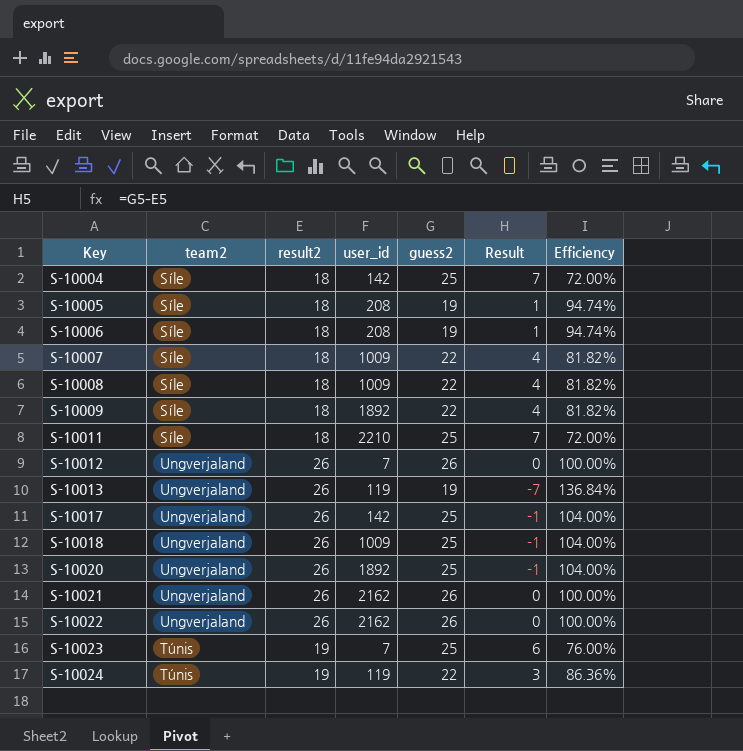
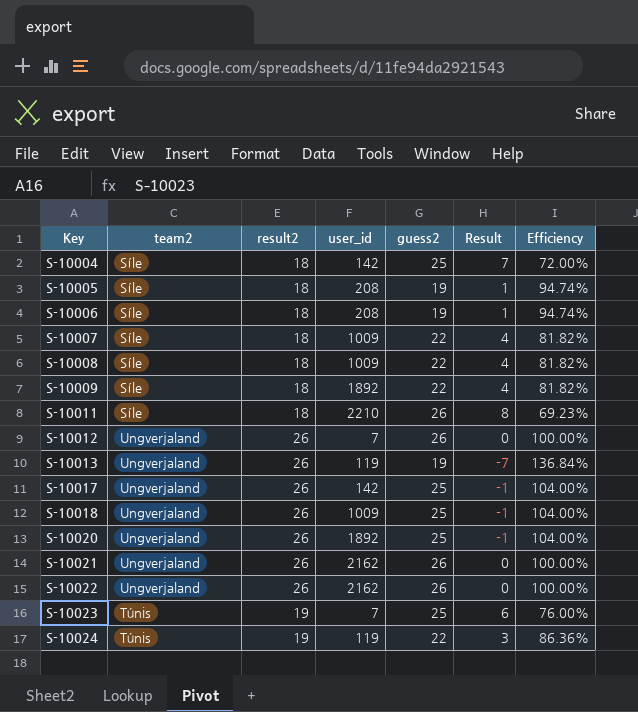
S-10011 | guess2: 25 -> 26
S-10011 | Result: 7 -> 8
S-10011 | Efficiency: 72.00% -> 69.23%

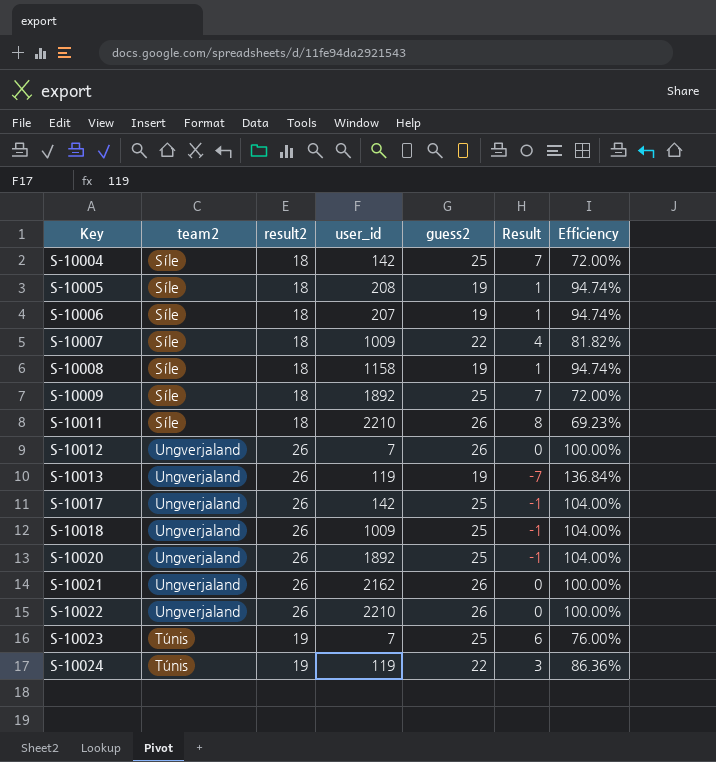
S-10006 | user_id: 208 -> 207
S-10008 | user_id: 1009 -> 1158
S-10008 | guess2: 22 -> 19
S-10008 | Result: 4 -> 1
S-10008 | Efficiency: 81.82% -> 94.74%
S-10009 | guess2: 22 -> 25
S-10009 | Result: 4 -> 7
S-10009 | Efficiency: 81.82% -> 72.00%
S-10022 | user_id: 2162 -> 2210

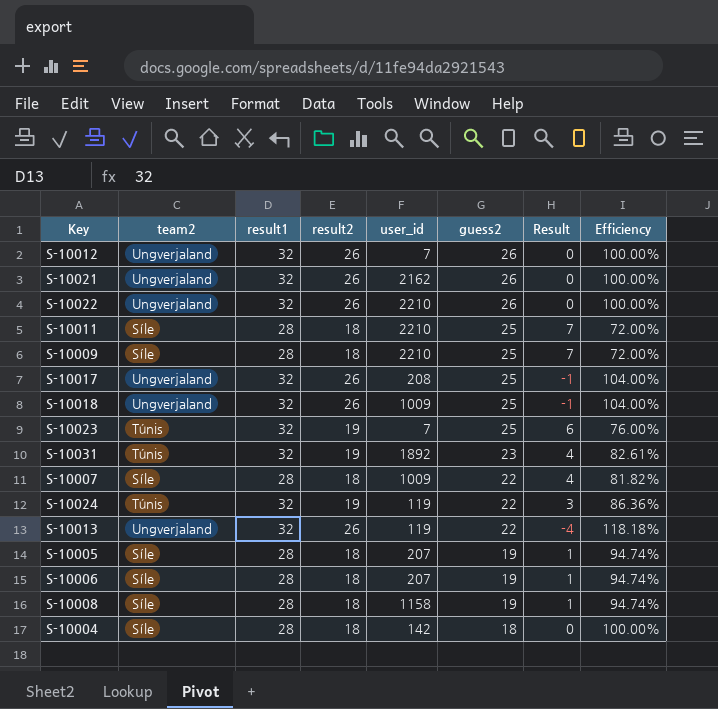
row order: Key ascending -> guess2 descending
column result1 | position: none -> 3
row S-10020: Ungverjaland | 26 | 1892 | 25 | -1 | 104.00% -> none
S-10011 | guess2: 26 -> 25
S-10011 | Result: 8 -> 7
S-10011 | Efficiency: 69.23% -> 72.00%
S-10009 | user_id: 1892 -> 2210
S-10017 | user_id: 142 -> 208
row S-10031: none -> Túnis | 32 | 19 | 1892 | 23 | 4 | 82.61%
S-10013 | guess2: 19 -> 22
S-10013 | Result: -7 -> -4
S-10013 | Efficiency: 136.84% -> 118.18%
S-10005 | user_id: 208 -> 207
S-10004 | guess2: 25 -> 18
S-10004 | Result: 7 -> 0
S-10004 | Efficiency: 72.00% -> 100.00%

